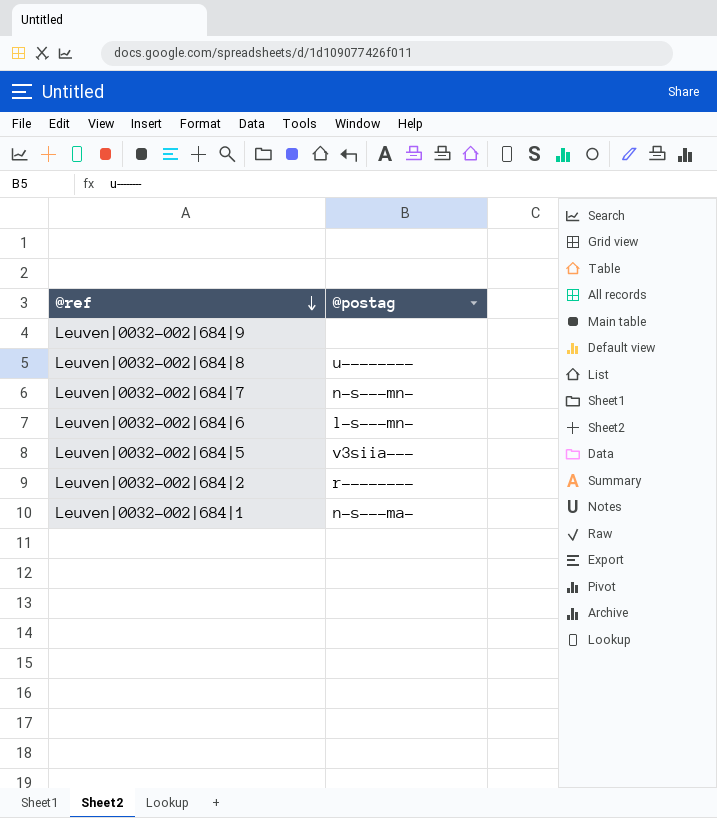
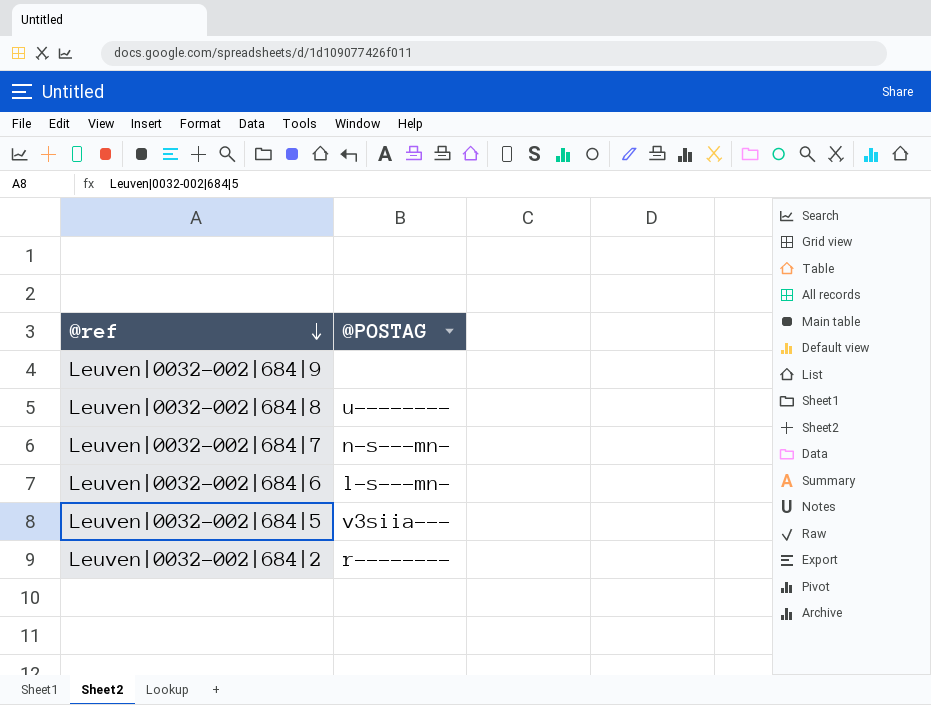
column name: @postag -> @POSTAG
row Leuven|0032-002|684|1: n-s---ma- -> none

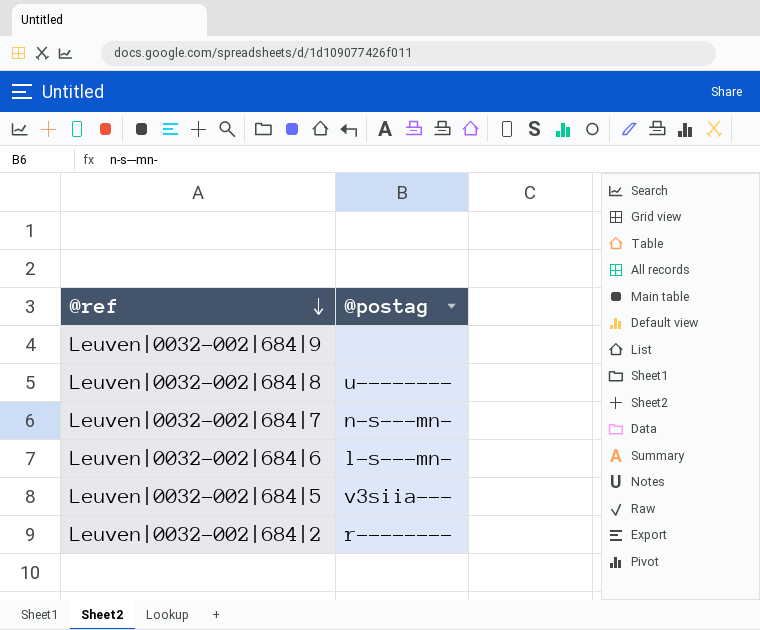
column name: @POSTAG -> @postag

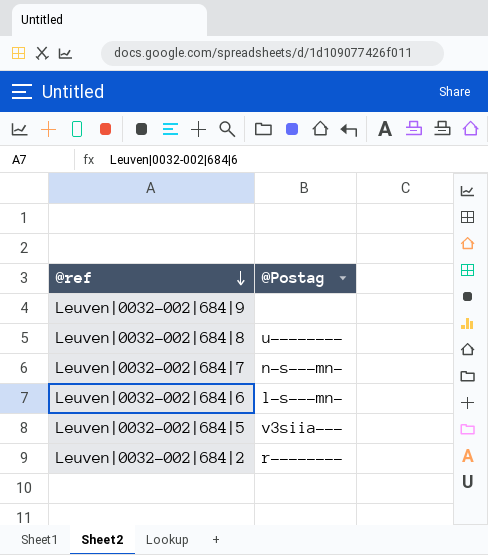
column name: @postag -> @Postag

